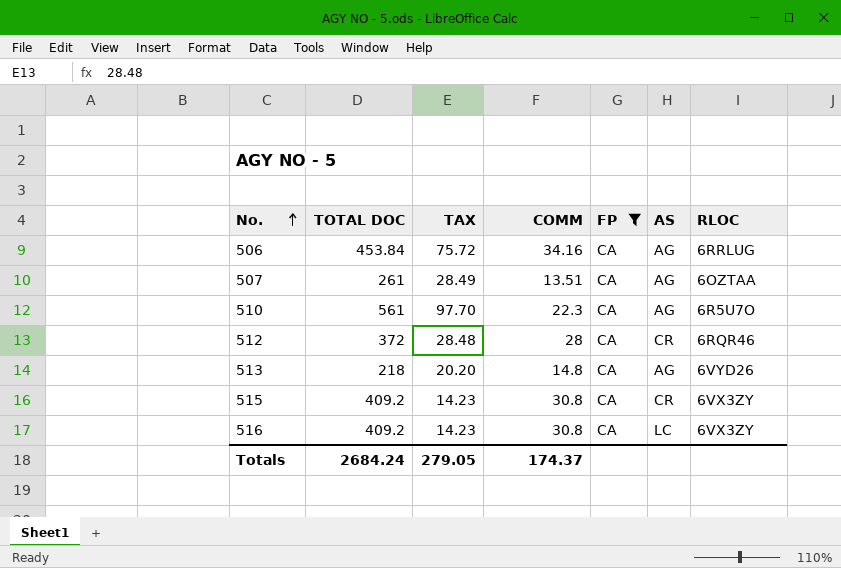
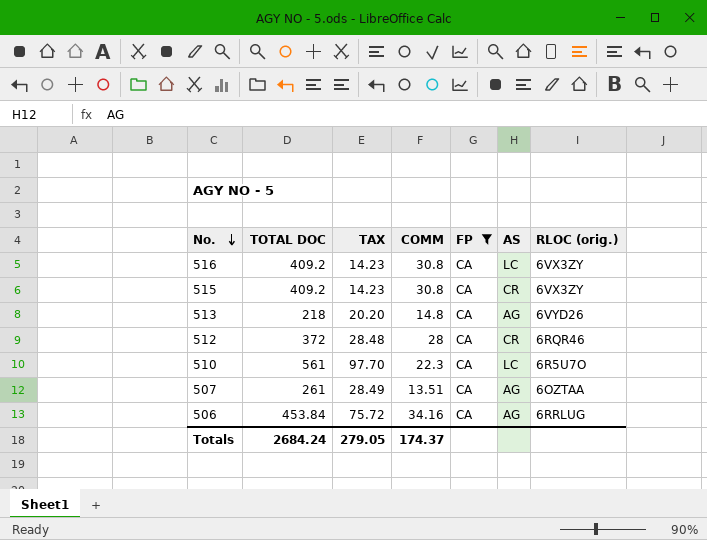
row order: No. ascending -> No. descending
column name: RLOC -> RLOC (orig.)
510 | AS: AG -> LC

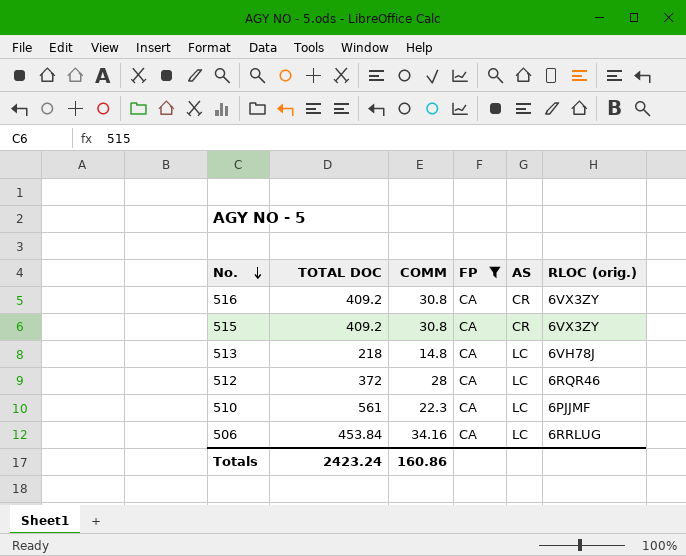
column TAX | position: 3 -> none
row 507: 261 | 28.49 | 13.51 | CA | AG | 6OZTAA -> none
516 | AS: LC -> CR
513 | AS: AG -> LC
513 | RLOC (orig.): 6VYD26 -> 6VH78J
512 | AS: CR -> LC
510 | RLOC (orig.): 6R5U7O -> 6PJJMF
506 | AS: AG -> LC
Totals | TOTAL DOC: 2684.24 -> 2423.24
Totals | COMM: 174.37 -> 160.86

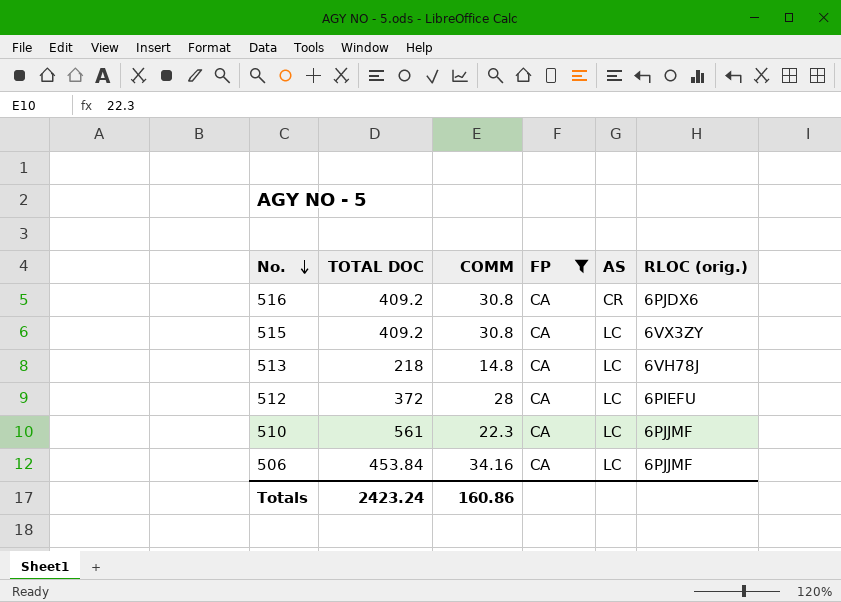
516 | RLOC (orig.): 6VX3ZY -> 6PJDX6
515 | AS: CR -> LC
512 | RLOC (orig.): 6RQR46 -> 6PIEFU
506 | RLOC (orig.): 6RRLUG -> 6PJJMF

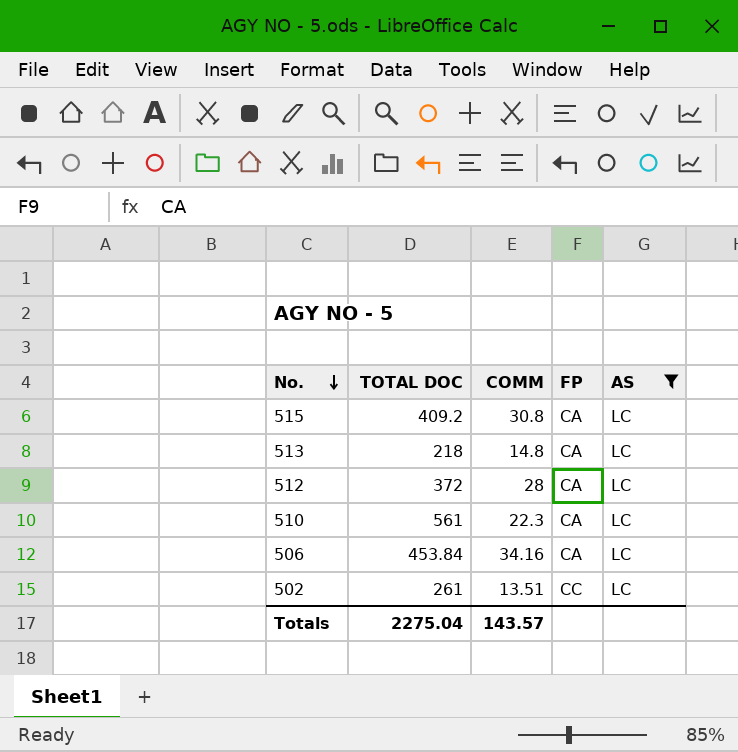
filter: FP = CA -> AS = LC
column RLOC (orig.) | position: 6 -> none
Totals | TOTAL DOC: 2423.24 -> 2275.04
Totals | COMM: 160.86 -> 143.57

